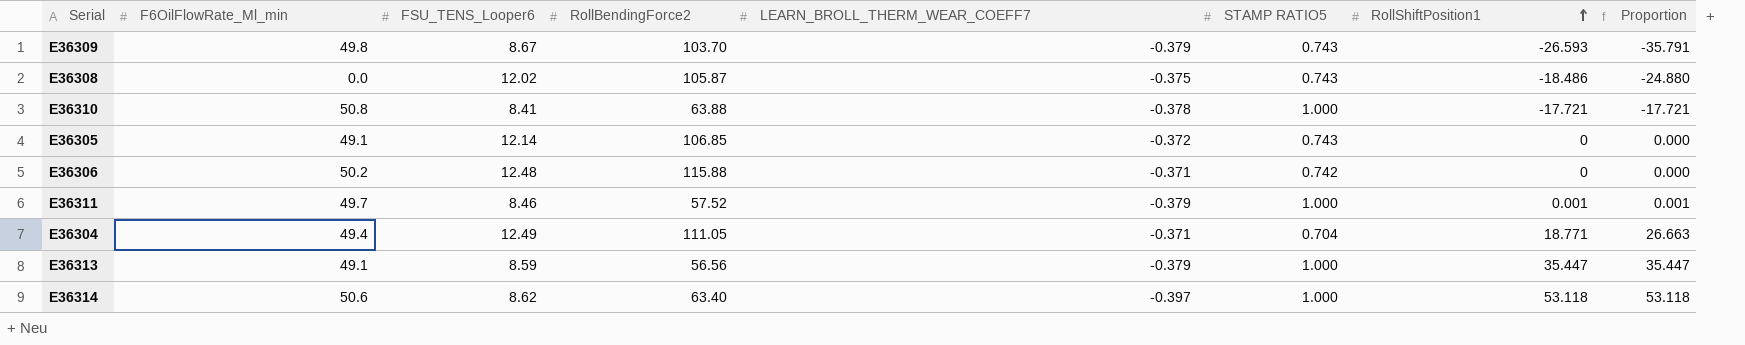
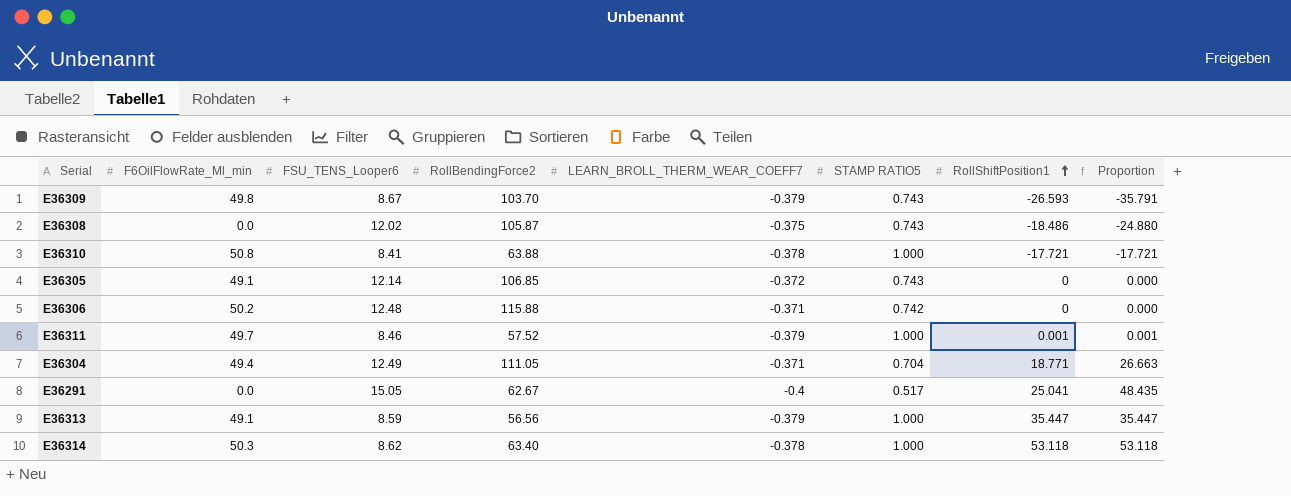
row E36291: none -> 0.0 | 15.05 | 62.67 | -0.4 | 0.517 | 25.041 | 48.435
E36314 | F6OilFlowRate_Ml_min: 50.6 -> 50.3
E36314 | LEARN_BROLL_THERM_WEAR_COEFF7: -0.397 -> -0.378

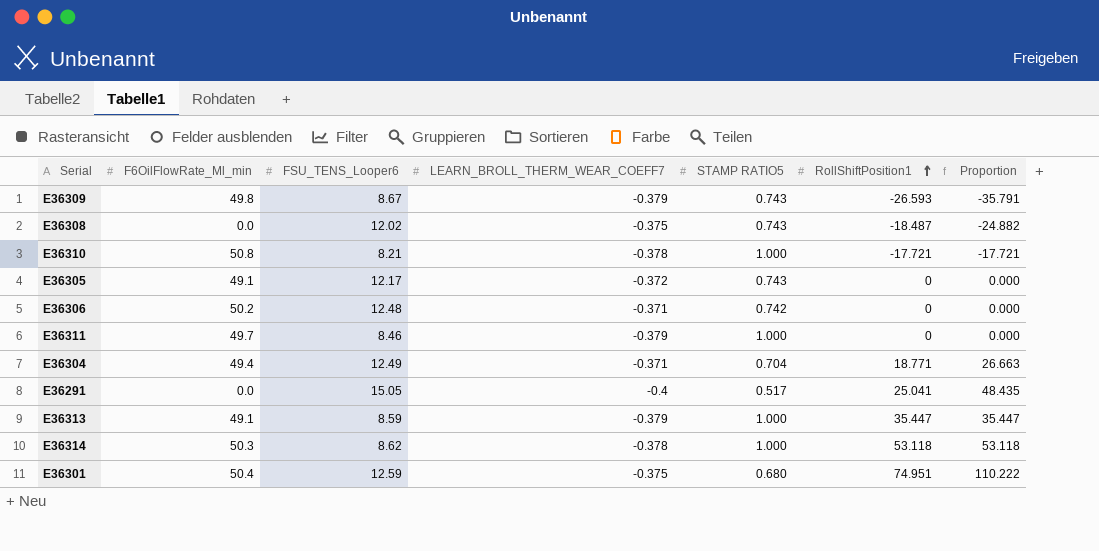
column RollBendingForce2 | position: 4 -> none
E36308 | RollShiftPosition1: -18.486 -> -18.487
E36308 | Proportion: -24.880 -> -24.882
E36310 | FSU_TENS_Looper6: 8.41 -> 8.21
E36305 | FSU_TENS_Looper6: 12.14 -> 12.17
E36311 | RollShiftPosition1: 0.001 -> 0
E36311 | Proportion: 0.001 -> 0.000
row E36301: none -> 50.4 | 12.59 | -0.375 | 0.680 | 74.951 | 110.222

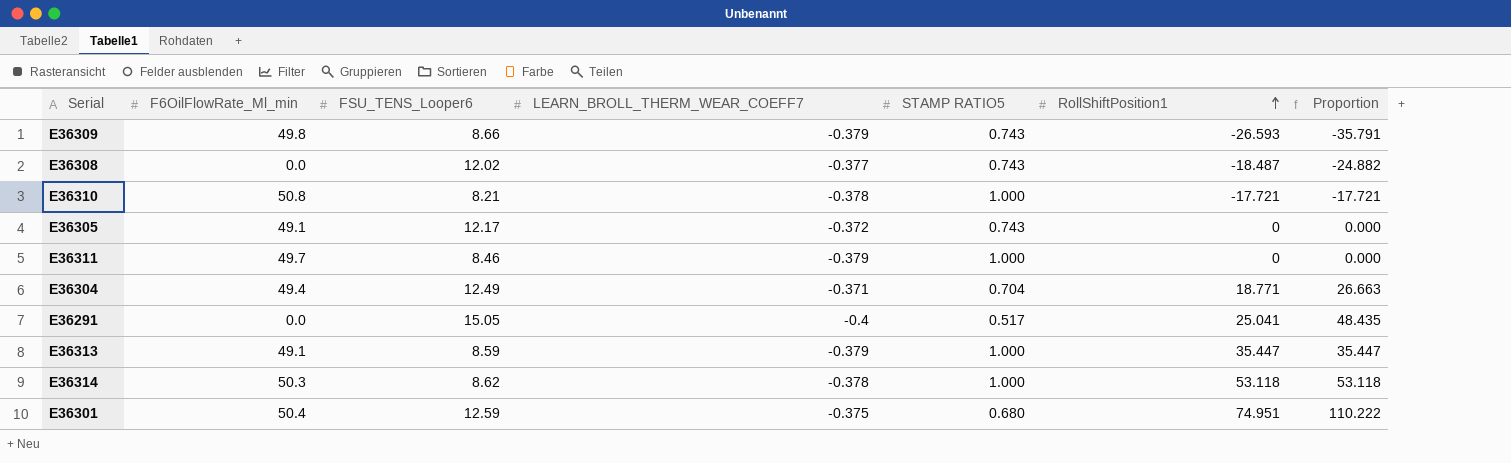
row E36306: 50.2 | 12.48 | -0.371 | 0.742 | 0 | 0.000 -> none
E36309 | FSU_TENS_Looper6: 8.67 -> 8.66
E36308 | LEARN_BROLL_THERM_WEAR_COEFF7: -0.375 -> -0.377

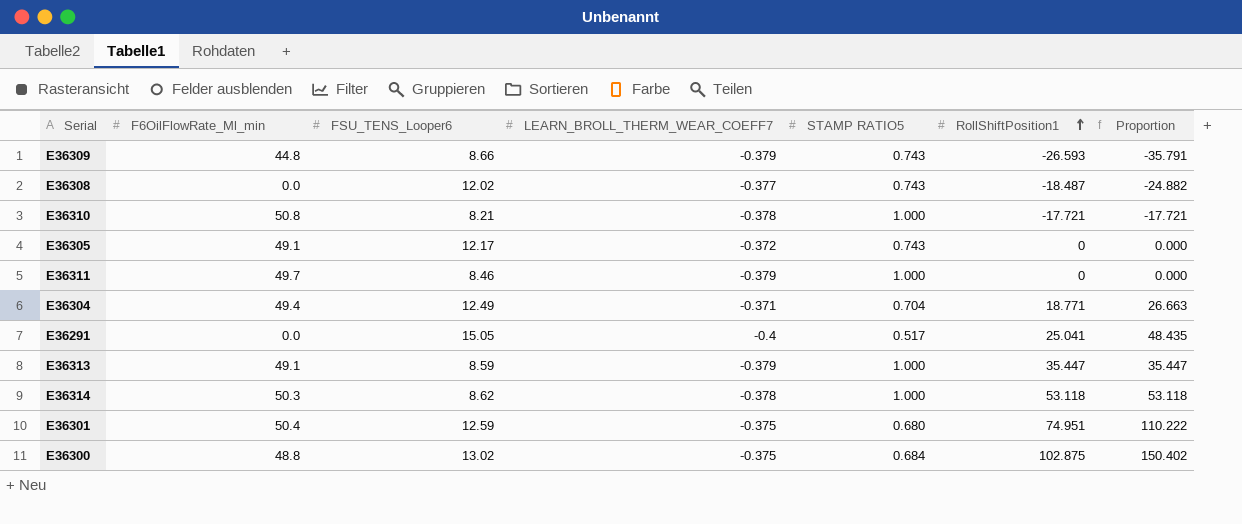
E36309 | F6OilFlowRate_Ml_min: 49.8 -> 44.8
row E36300: none -> 48.8 | 13.02 | -0.375 | 0.684 | 102.875 | 150.402

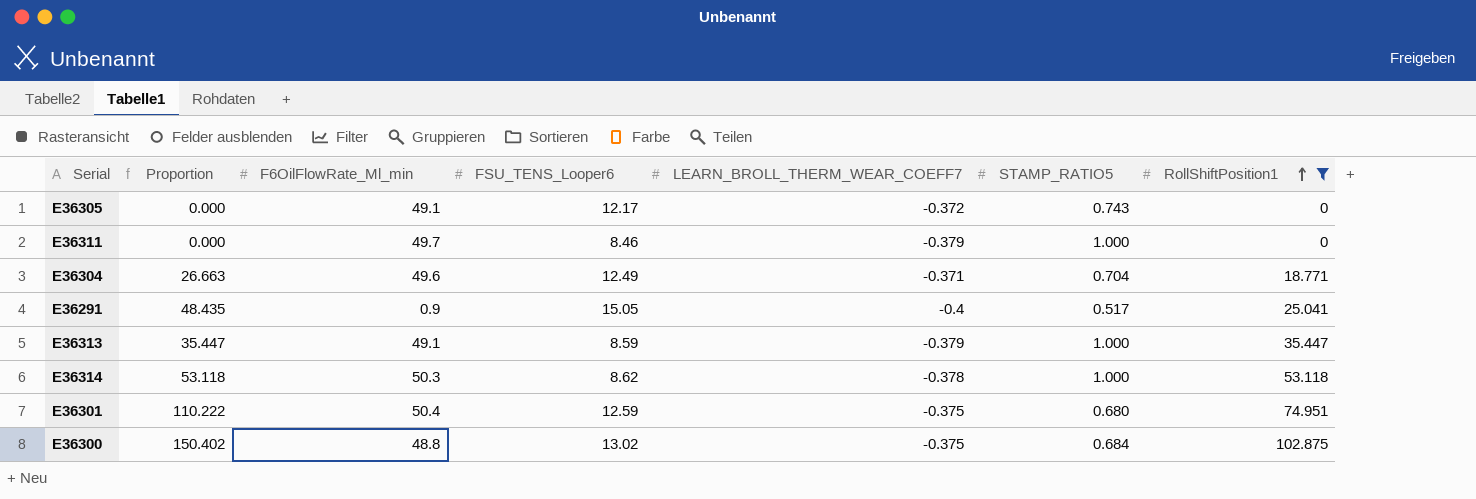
filter: none -> RollShiftPosition1 >= 0
column Proportion | position: 7 -> 2
column name: STAMP RATIO5 -> STAMP_RATIO5
E36304 | F6OilFlowRate_Ml_min: 49.4 -> 49.6
E36291 | F6OilFlowRate_Ml_min: 0.0 -> 0.9

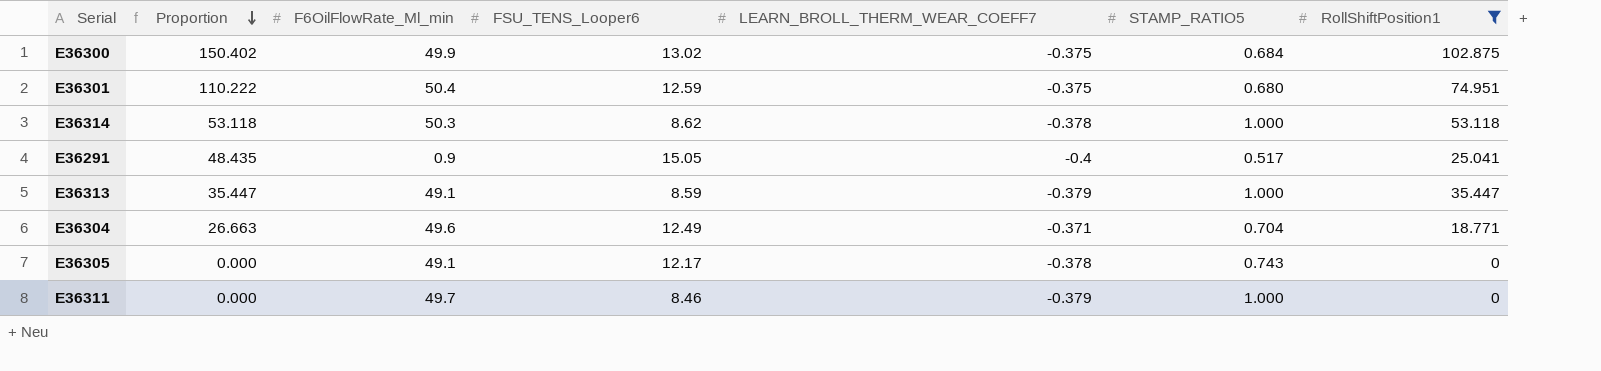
row order: RollShiftPosition1 ascending -> Proportion descending
E36300 | F6OilFlowRate_Ml_min: 48.8 -> 49.9
E36305 | LEARN_BROLL_THERM_WEAR_COEFF7: -0.372 -> -0.378

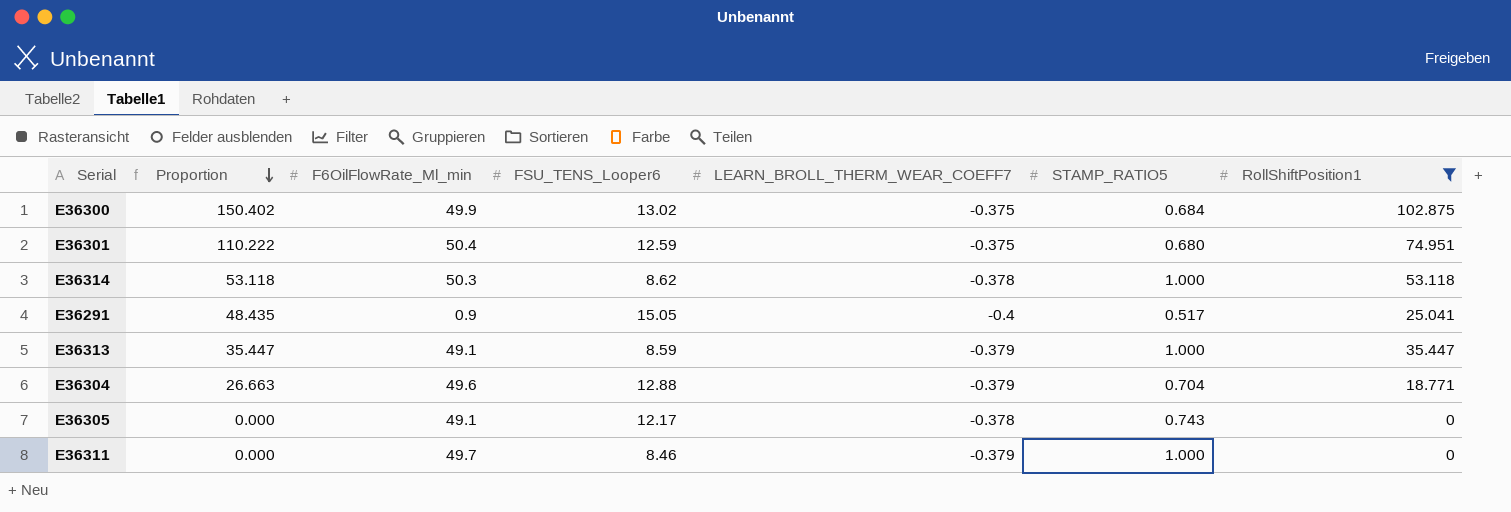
E36304 | FSU_TENS_Looper6: 12.49 -> 12.88
E36304 | LEARN_BROLL_THERM_WEAR_COEFF7: -0.371 -> -0.379

